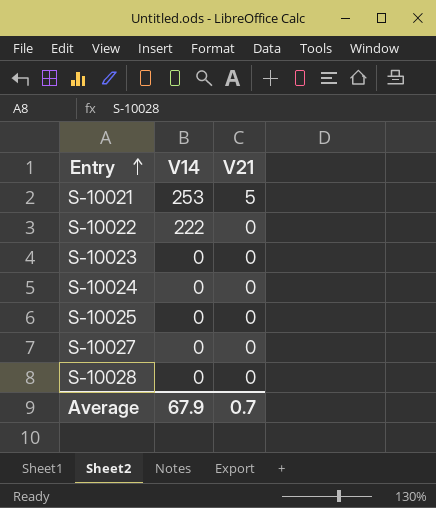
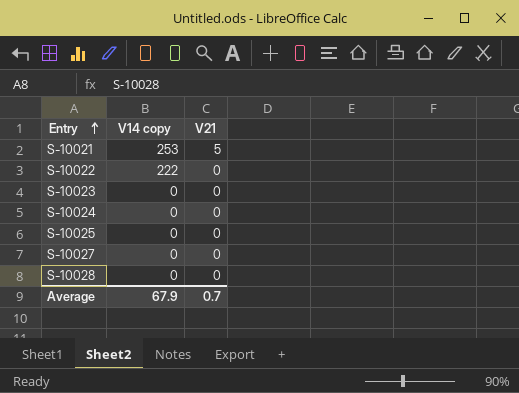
column name: V14 -> V14 copy

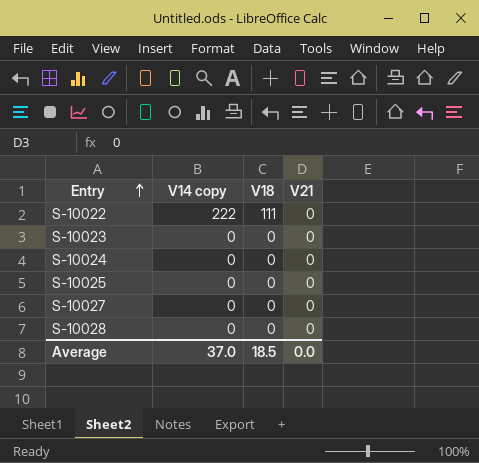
column V18 | position: none -> 3
row S-10021: 253 | 5 -> none
Average | V14 copy: 67.9 -> 37.0
Average | V21: 0.7 -> 0.0

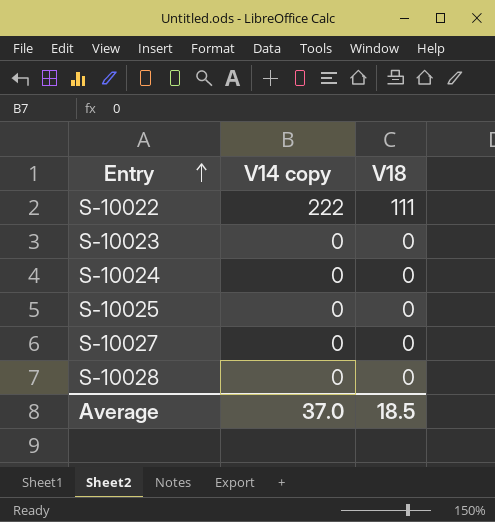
column V21 | position: 4 -> none

